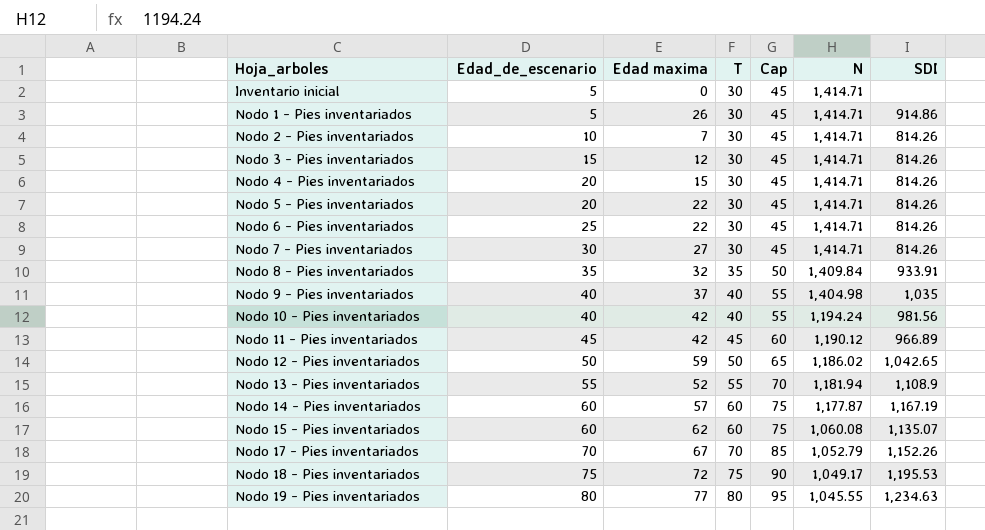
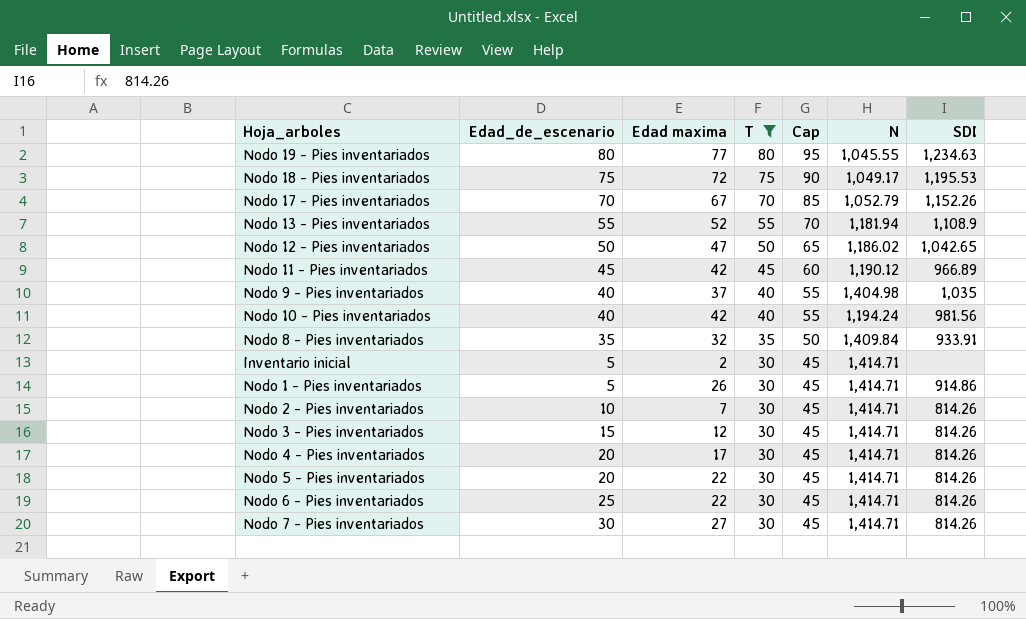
filter: none -> T != 60
row order: Hoja_arboles ascending -> T descending
Nodo 12 - Pies inventariados | Edad maxima: 59 -> 47
Inventario inicial | Edad maxima: 0 -> 2
Nodo 4 - Pies inventariados | Edad maxima: 15 -> 17

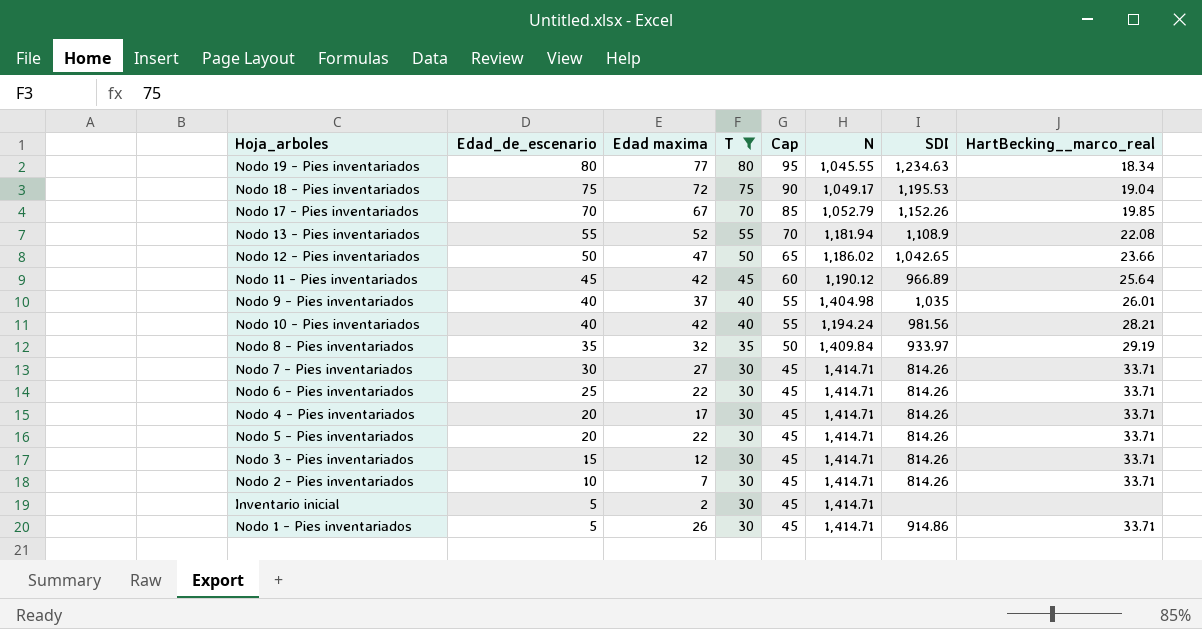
row order: T descending -> Edad_de_escenario descending
column HartBecking__marco_real | position: none -> 8
Nodo 8 - Pies inventariados | SDI: 933.91 -> 933.97

